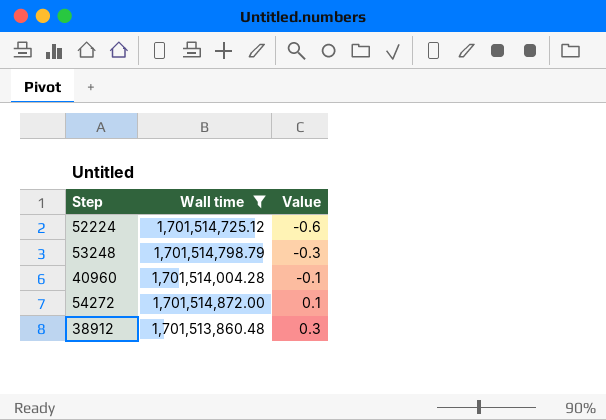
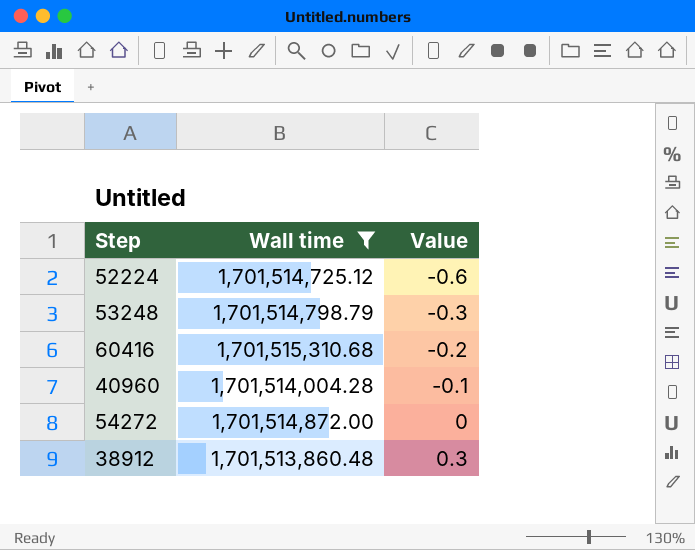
row 60416: none -> 1,701,515,310.68 | -0.2
54272 | Value: 0.1 -> 0

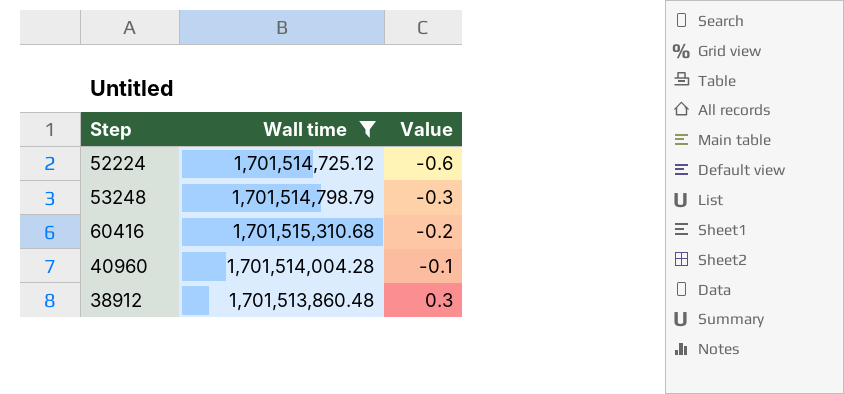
row 54272: 1,701,514,872.00 | 0 -> none

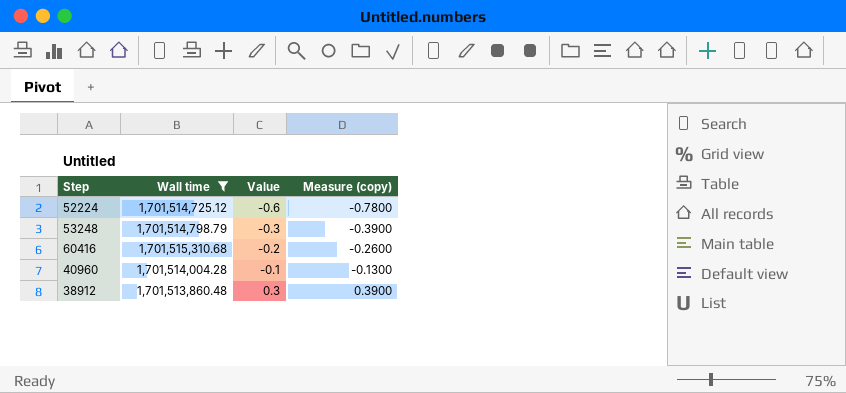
column Measure (copy) | formula: none -> [Value] * 1.3

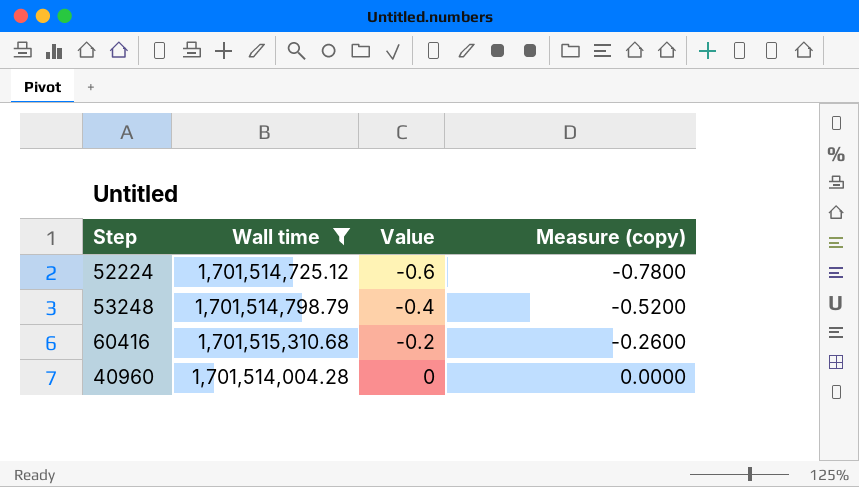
row 38912: 1,701,513,860.48 | 0.3 | 0.3900 -> none
53248 | Value: -0.3 -> -0.4
53248 | Measure (copy): -0.3900 -> -0.5200
40960 | Value: -0.1 -> 0
40960 | Measure (copy): -0.1300 -> 0.0000

